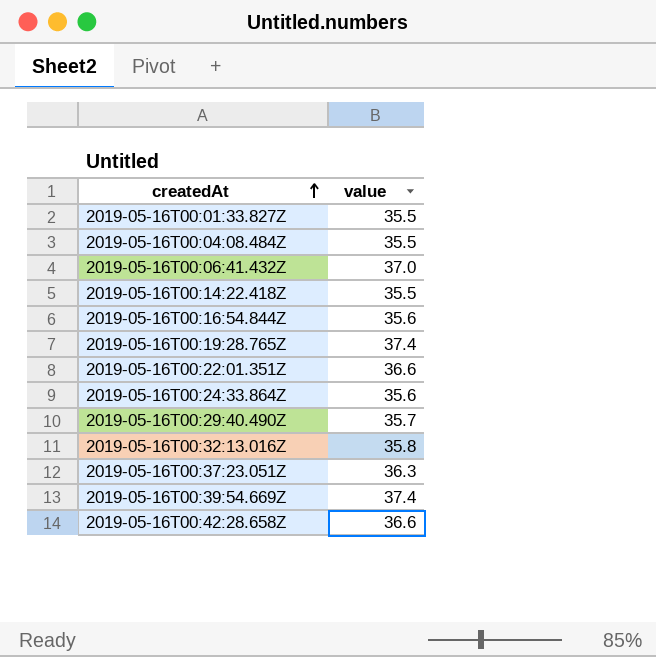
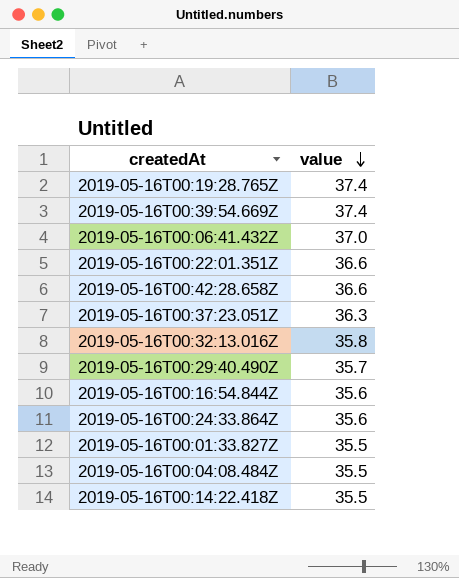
row order: createdAt ascending -> value descending

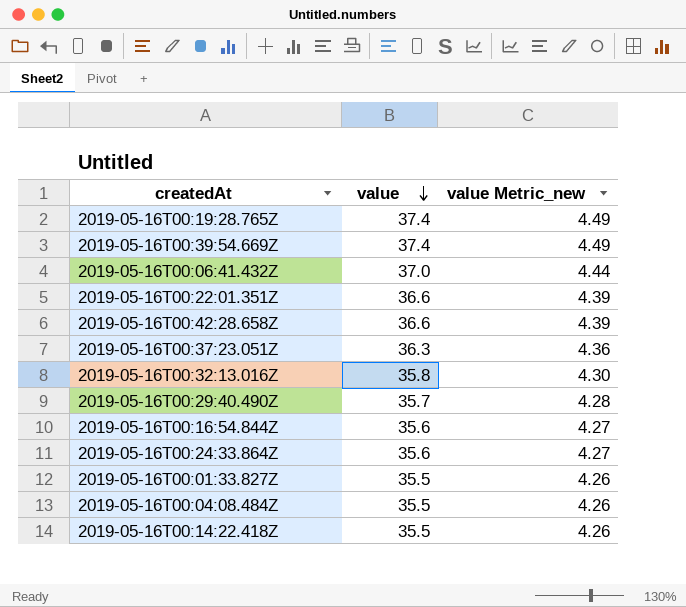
column value Metric_new | formula: none -> [value] * 0.12

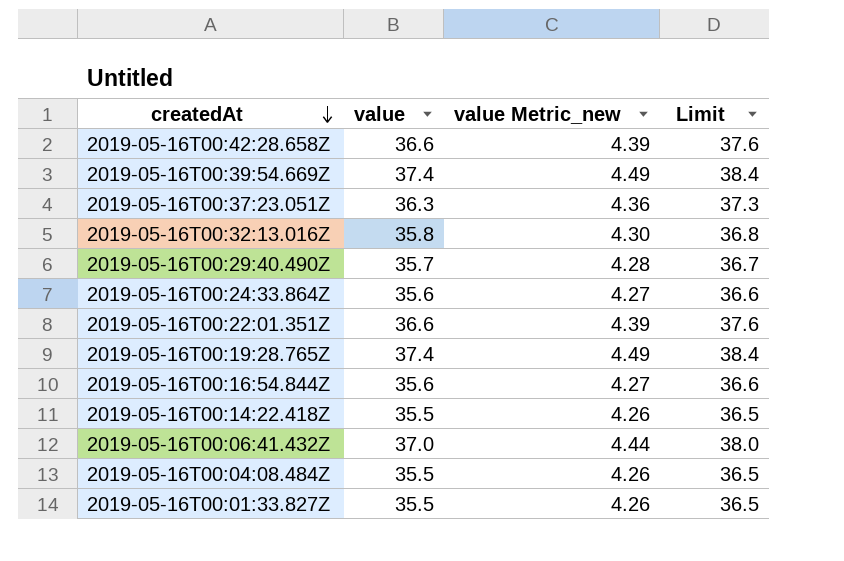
row order: value descending -> createdAt descending
column Limit | formula: none -> [value] + 1

